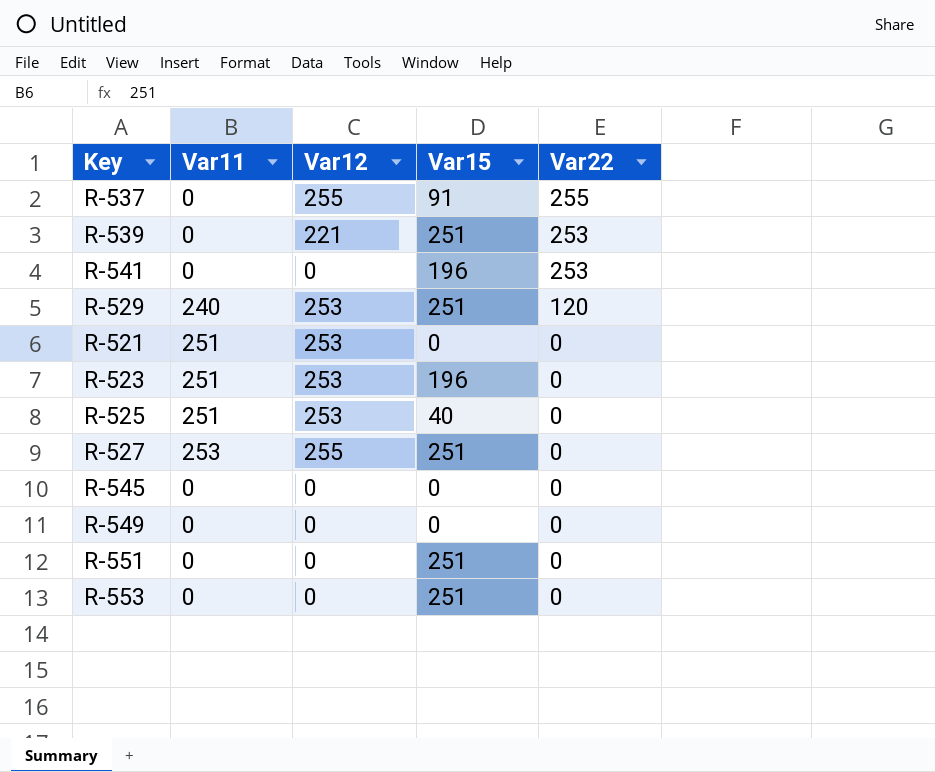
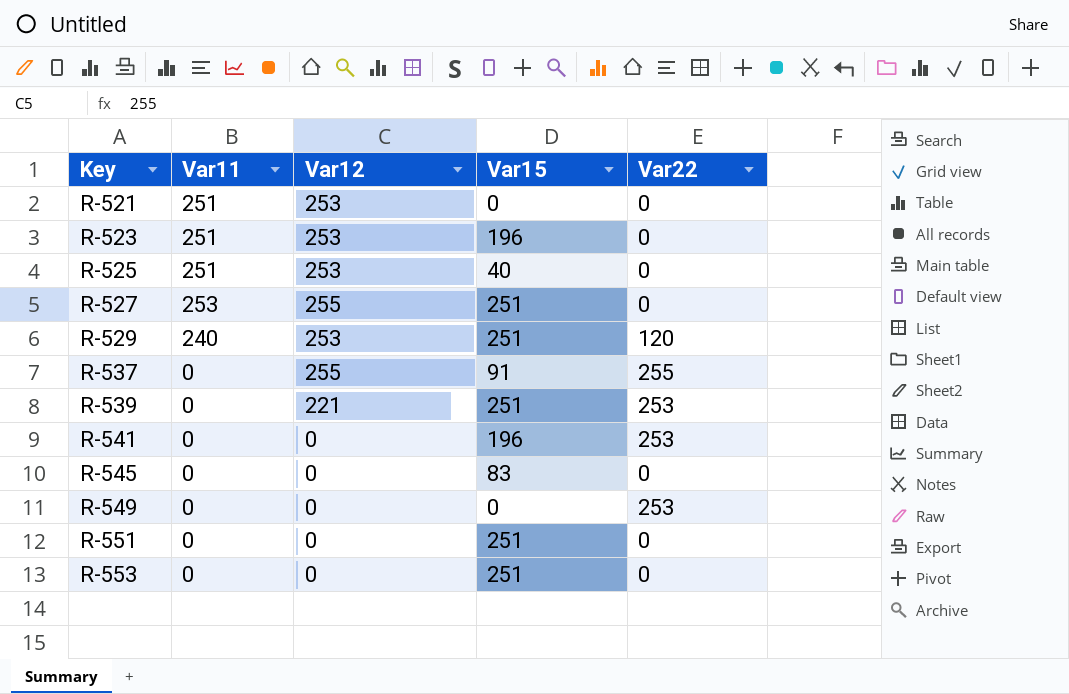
row order: Var22 descending -> Key ascending
R-545 | Var15: 0 -> 83
R-549 | Var22: 0 -> 253

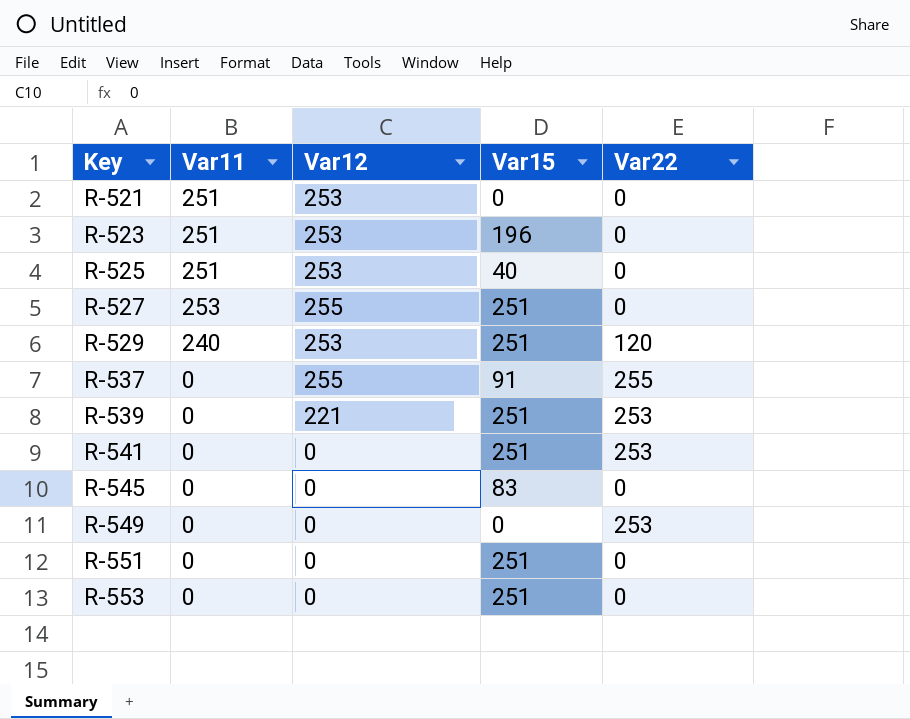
R-541 | Var15: 196 -> 251

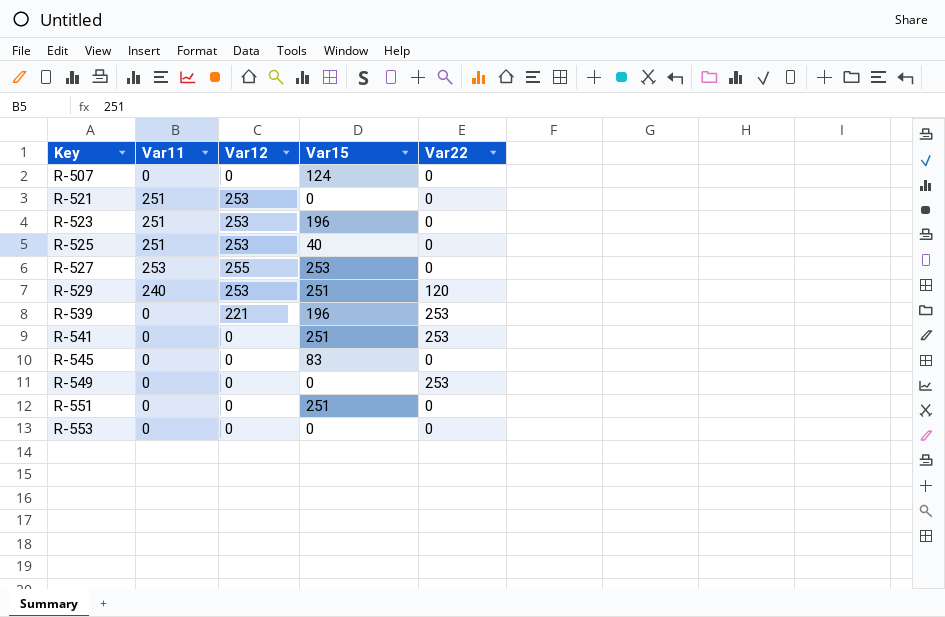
row R-537: 0 | 255 | 91 | 255 -> none
row R-507: none -> 0 | 0 | 124 | 0
R-527 | Var15: 251 -> 253
R-539 | Var15: 251 -> 196
R-553 | Var15: 251 -> 0

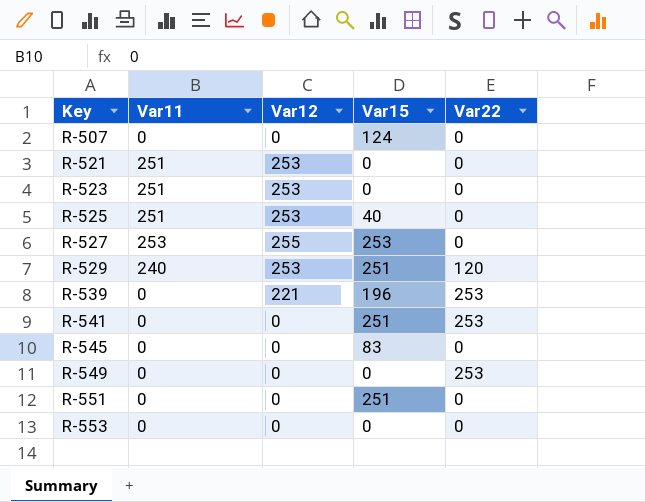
R-523 | Var15: 196 -> 0

